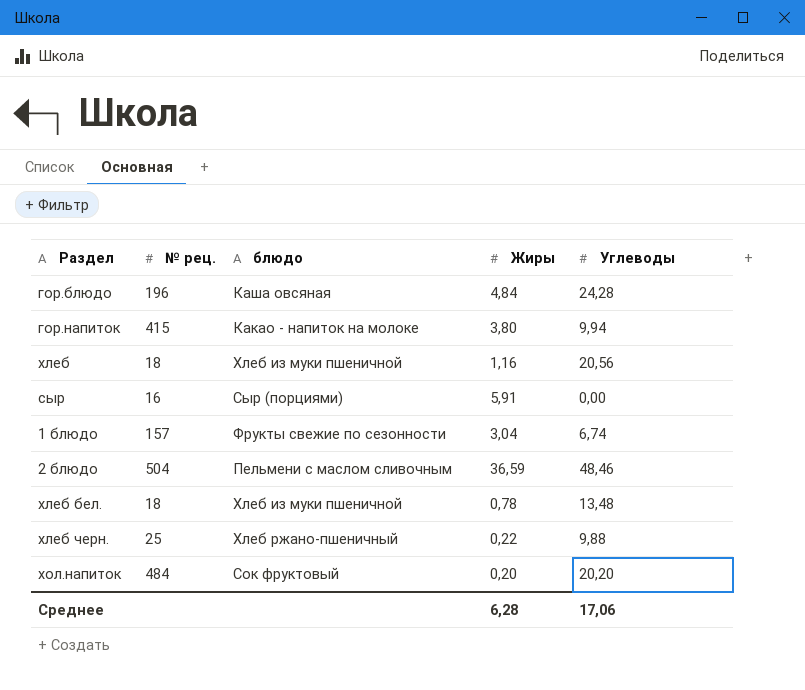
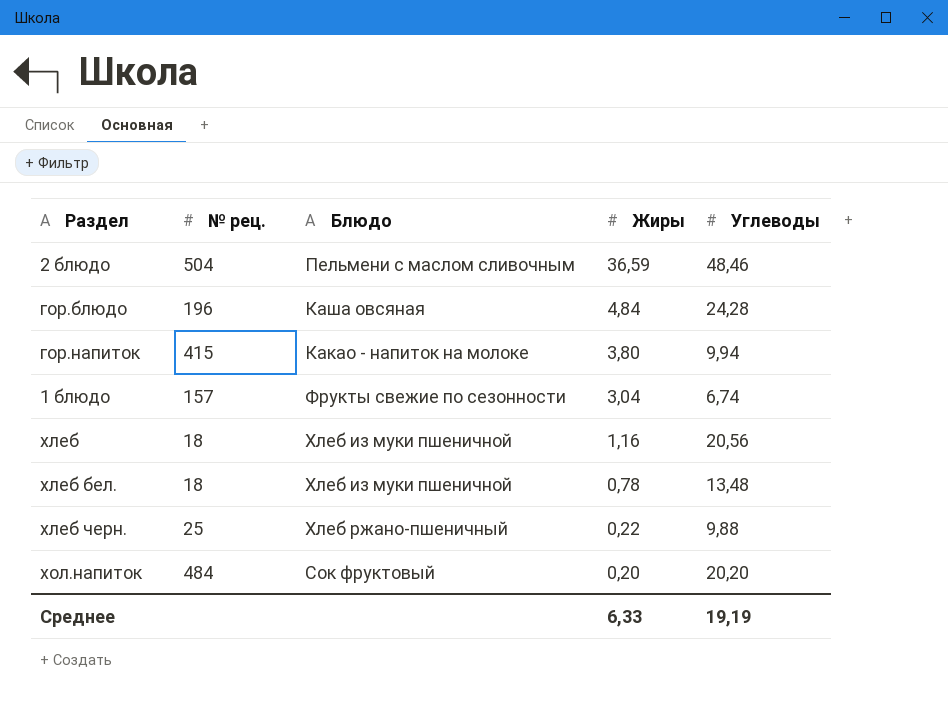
row order: none -> Жиры descending
column name: блюдо -> Блюдо
row сыр: 16 | Сыр (порциями) | 5,91 | 0,00 -> none
Среднее | Жиры: 6,28 -> 6,33
Среднее | Углеводы: 17,06 -> 19,19

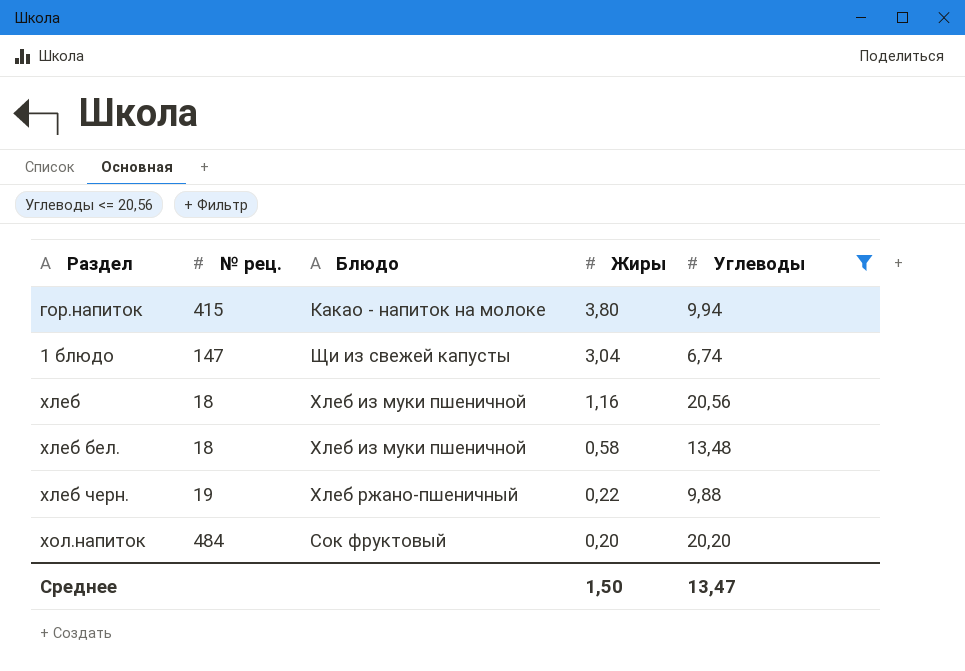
filter: none -> Углеводы <= 20,56
1 блюдо | № рец.: 157 -> 147
1 блюдо | Блюдо: Фрукты свежие по сезонности -> Щи из свежей капусты
хлеб бел. | Жиры: 0,78 -> 0,58
хлеб черн. | № рец.: 25 -> 19
Среднее | Жиры: 6,33 -> 1,50
Среднее | Углеводы: 19,19 -> 13,47

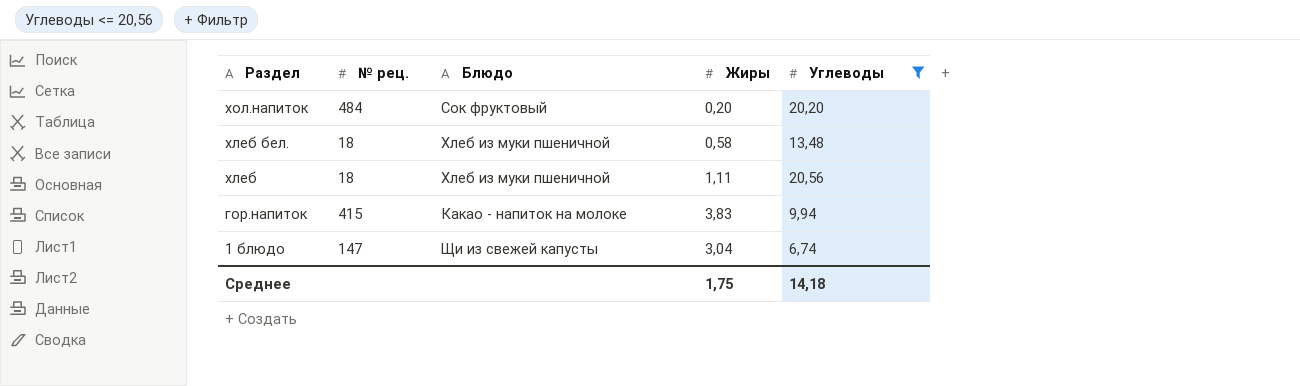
row order: Жиры descending -> Раздел descending
row хлеб черн.: 19 | Хлеб ржано-пшеничный | 0,22 | 9,88 -> none
хлеб | Жиры: 1,16 -> 1,11
гор.напиток | Жиры: 3,80 -> 3,83
Среднее | Жиры: 1,50 -> 1,75
Среднее | Углеводы: 13,47 -> 14,18

